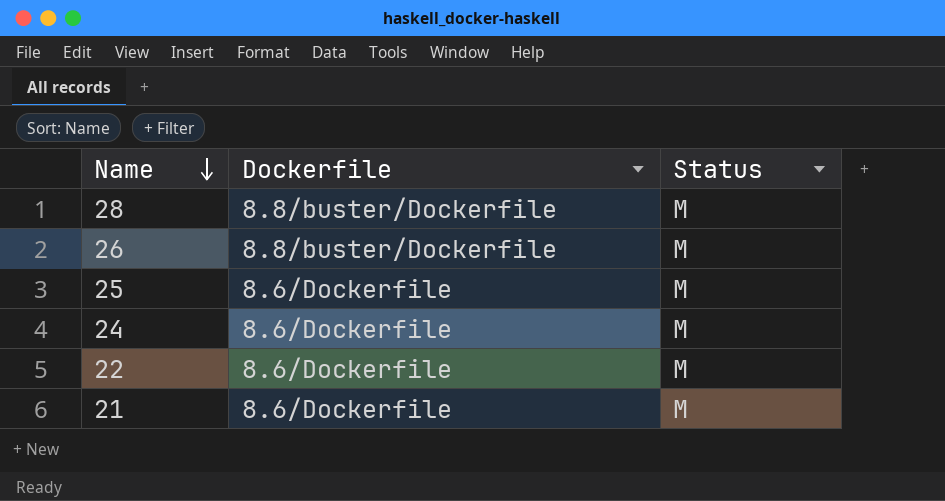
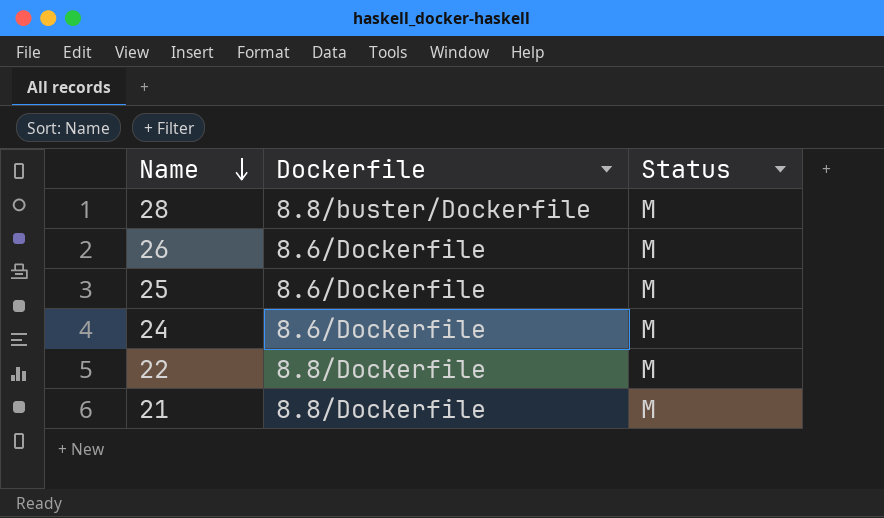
26 | Dockerfile: 8.8/buster/Dockerfile -> 8.6/Dockerfile
22 | Dockerfile: 8.6/Dockerfile -> 8.8/Dockerfile
21 | Dockerfile: 8.6/Dockerfile -> 8.8/Dockerfile

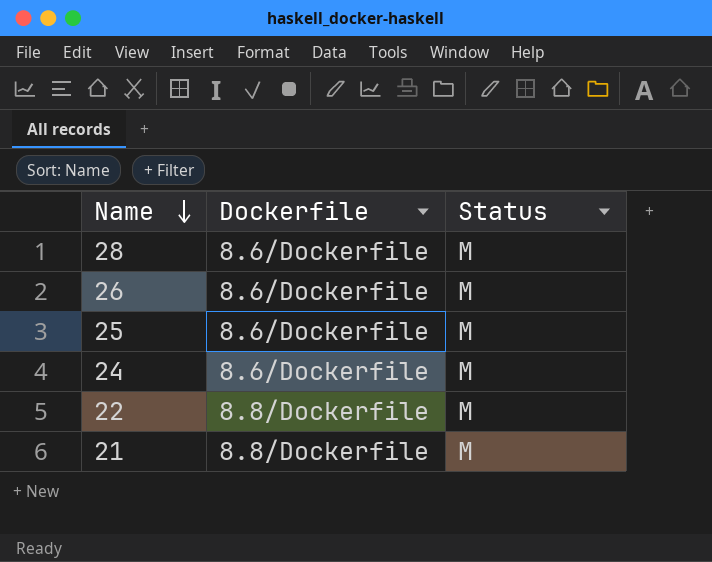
28 | Dockerfile: 8.8/buster/Dockerfile -> 8.6/Dockerfile

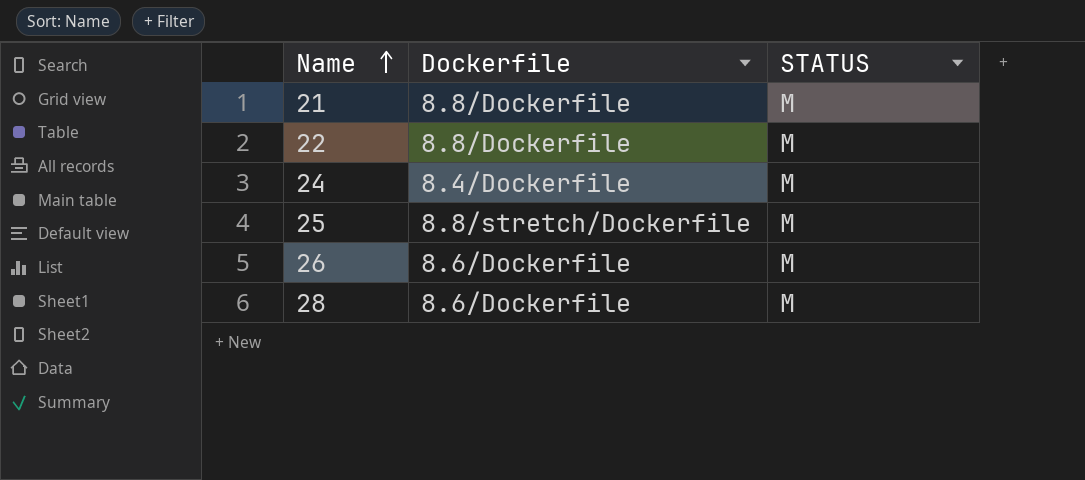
row order: Name descending -> Name ascending
column name: Status -> STATUS
24 | Dockerfile: 8.6/Dockerfile -> 8.4/Dockerfile
25 | Dockerfile: 8.6/Dockerfile -> 8.8/stretch/Dockerfile

